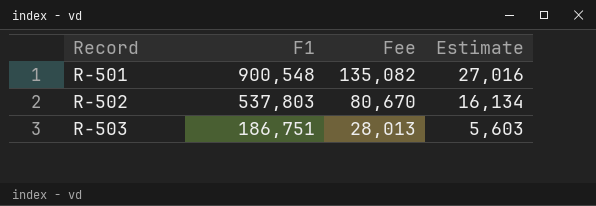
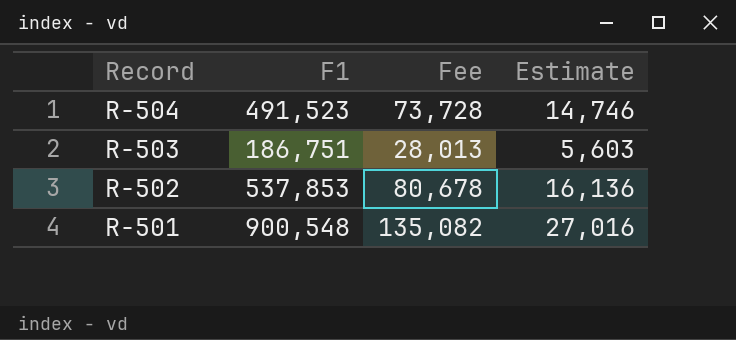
row order: Record ascending -> Record descending
row R-504: none -> 491,523 | 73,728 | 14,746
R-502 | F1: 537,803 -> 537,853
R-502 | Fee: 80,670 -> 80,678
R-502 | Estimate: 16,134 -> 16,136

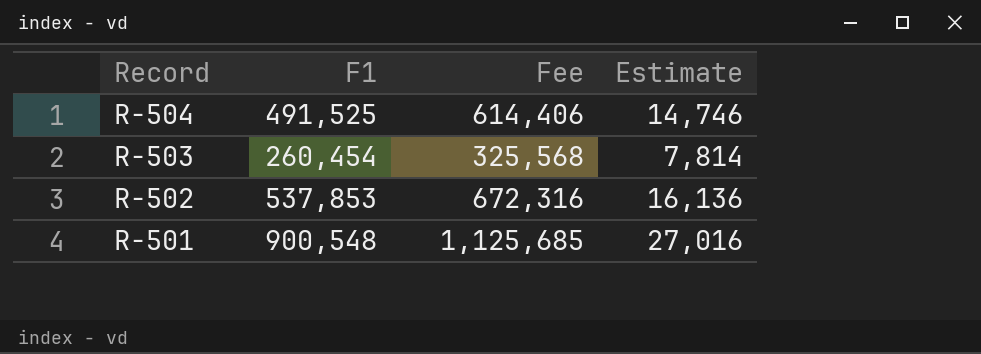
column Fee | formula: [F1] * 0.15 -> [F1] * 1.25
R-504 | F1: 491,523 -> 491,525
R-503 | F1: 186,751 -> 260,454
R-503 | Estimate: 5,603 -> 7,814

